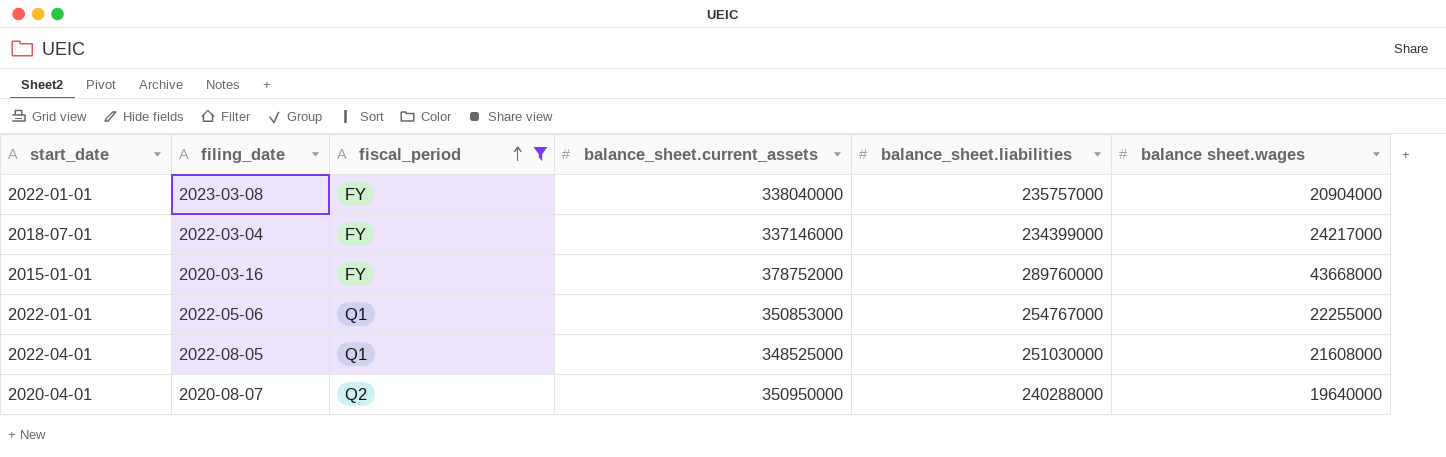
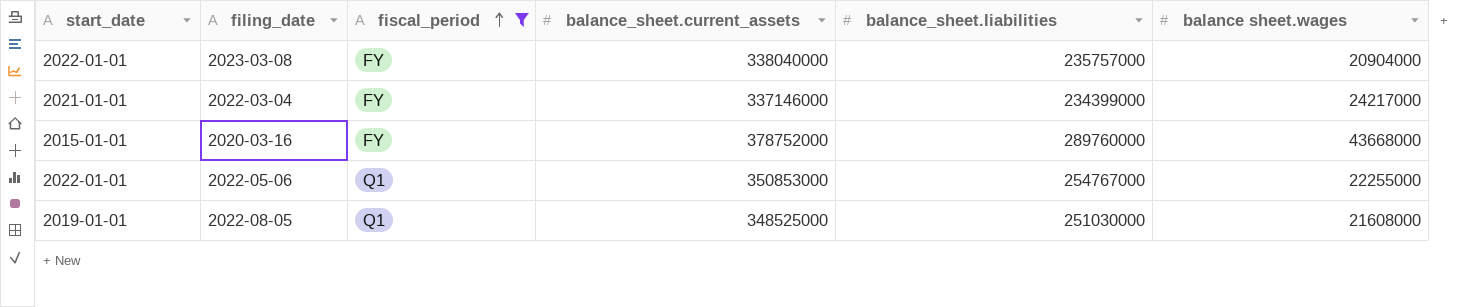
row 2020-08-07: 2020-04-01 | Q2 | 350950000 | 240288000 | 19640000 -> none
2022-03-04 | start_date: 2018-07-01 -> 2021-01-01
2022-08-05 | start_date: 2022-04-01 -> 2019-01-01

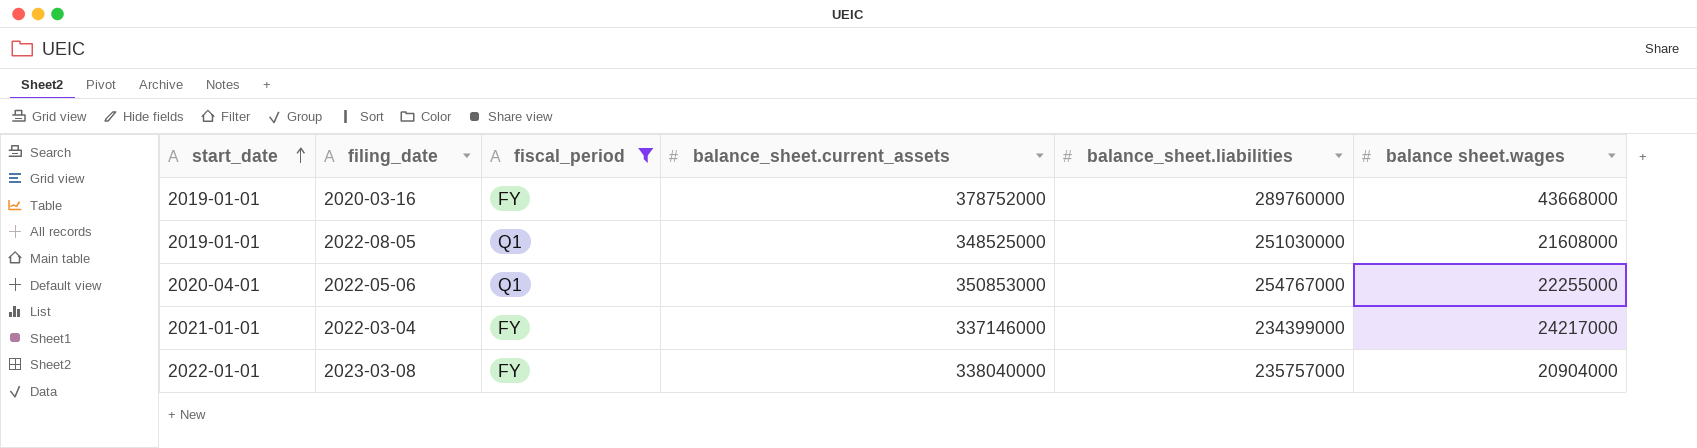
row order: fiscal_period ascending -> start_date ascending
2020-03-16 | start_date: 2015-01-01 -> 2019-01-01
2022-05-06 | start_date: 2022-01-01 -> 2020-04-01

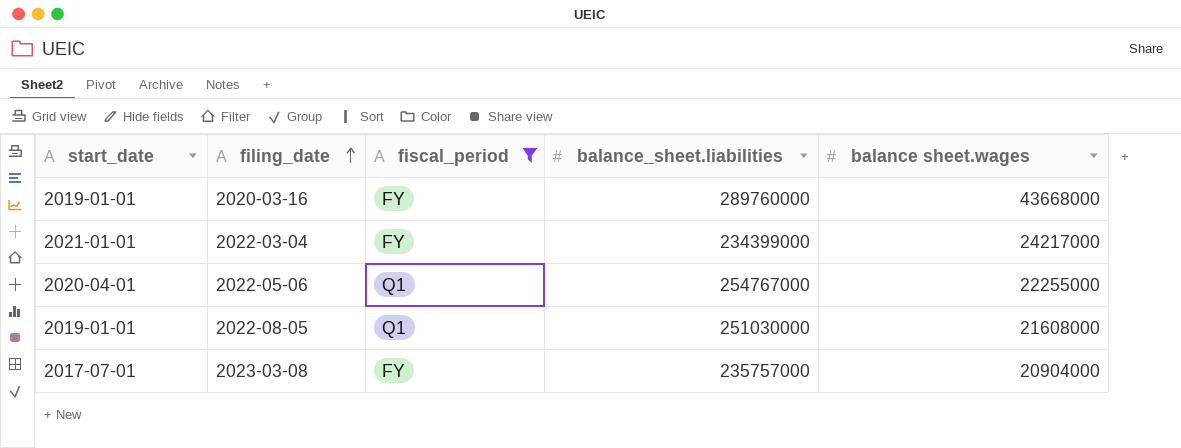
row order: start_date ascending -> filing_date ascending
column balance_sheet.current_assets | position: 4 -> none
2023-03-08 | start_date: 2022-01-01 -> 2017-07-01

